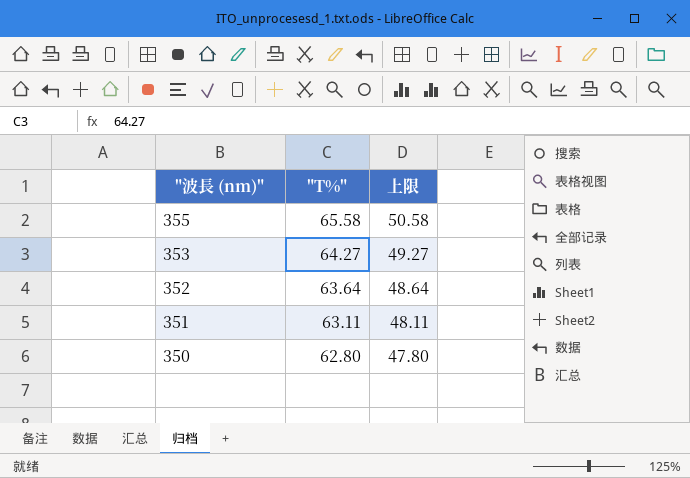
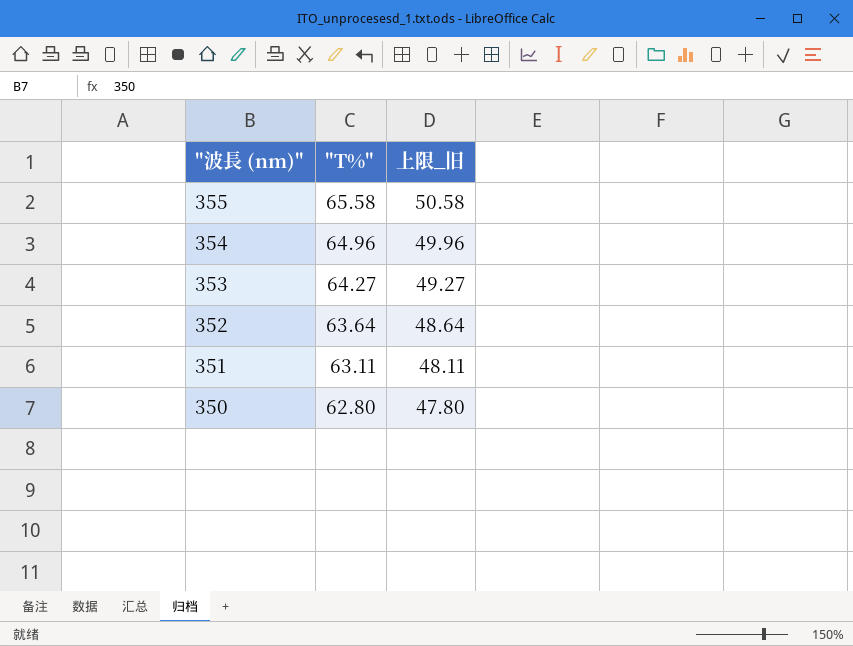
column name: 上限 -> 上限_旧
row 354: none -> 64.96 | 49.96

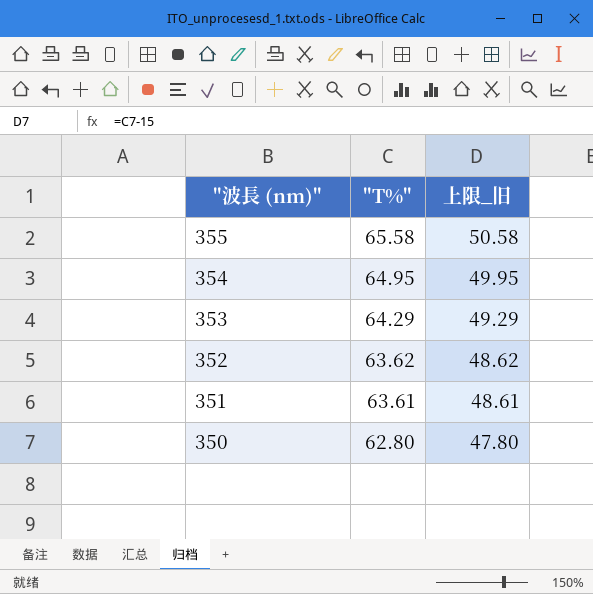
354 | "T%": 64.96 -> 64.95
354 | 上限_旧: 49.96 -> 49.95
353 | "T%": 64.27 -> 64.29
353 | 上限_旧: 49.27 -> 49.29
352 | "T%": 63.64 -> 63.62
352 | 上限_旧: 48.64 -> 48.62
351 | "T%": 63.11 -> 63.61
351 | 上限_旧: 48.11 -> 48.61

